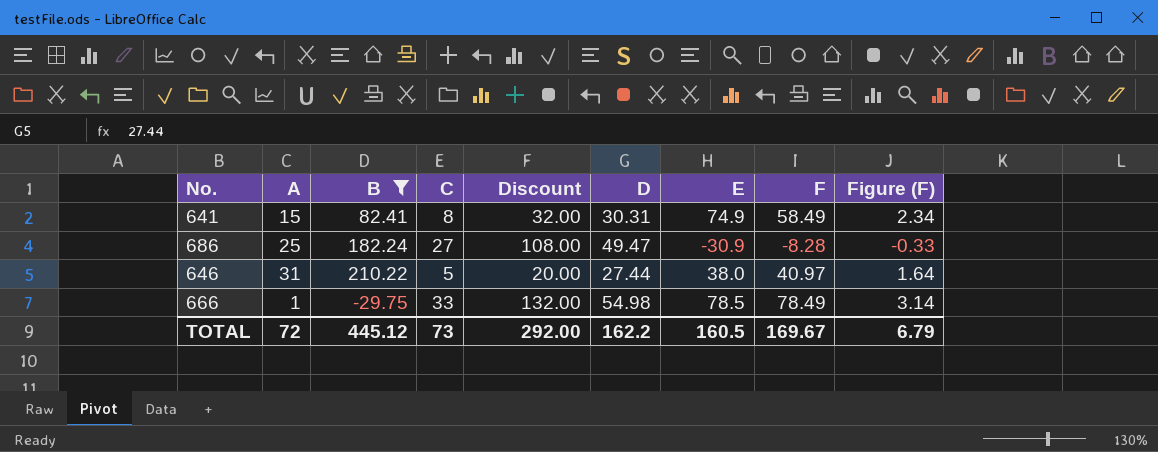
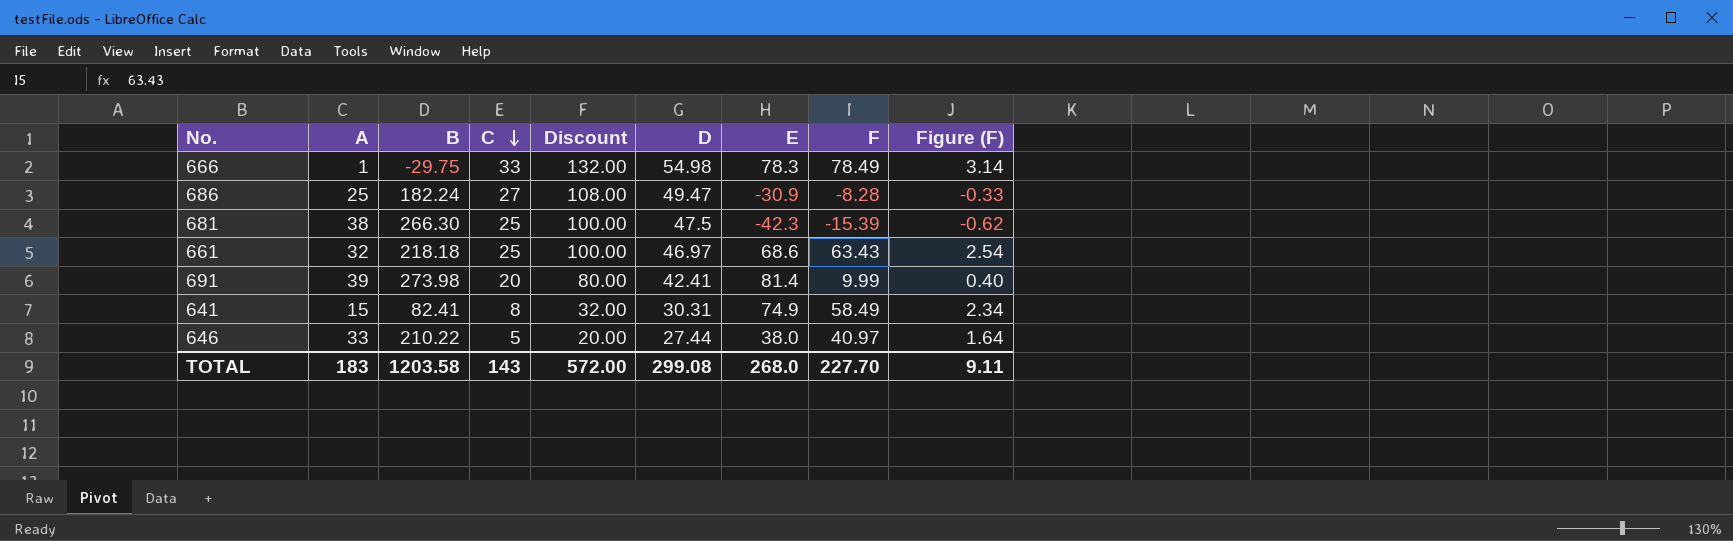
filter: B <= 210.22 -> none
row order: none -> C descending
666 | E: 78.5 -> 78.3
646 | A: 31 -> 33
TOTAL | A: 72 -> 183
TOTAL | B: 445.12 -> 1203.58
TOTAL | C: 73 -> 143
TOTAL | Discount: 292.00 -> 572.00
TOTAL | D: 162.2 -> 299.08
TOTAL | E: 160.5 -> 268.0
TOTAL | F: 169.67 -> 227.70
TOTAL | Figure (F): 6.79 -> 9.11

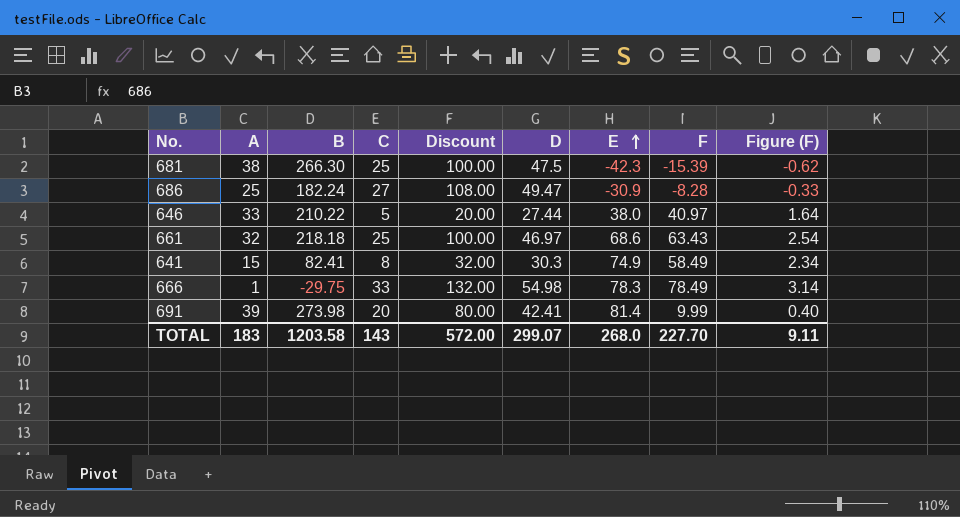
row order: C descending -> E ascending
641 | D: 30.31 -> 30.3
TOTAL | D: 299.08 -> 299.07

